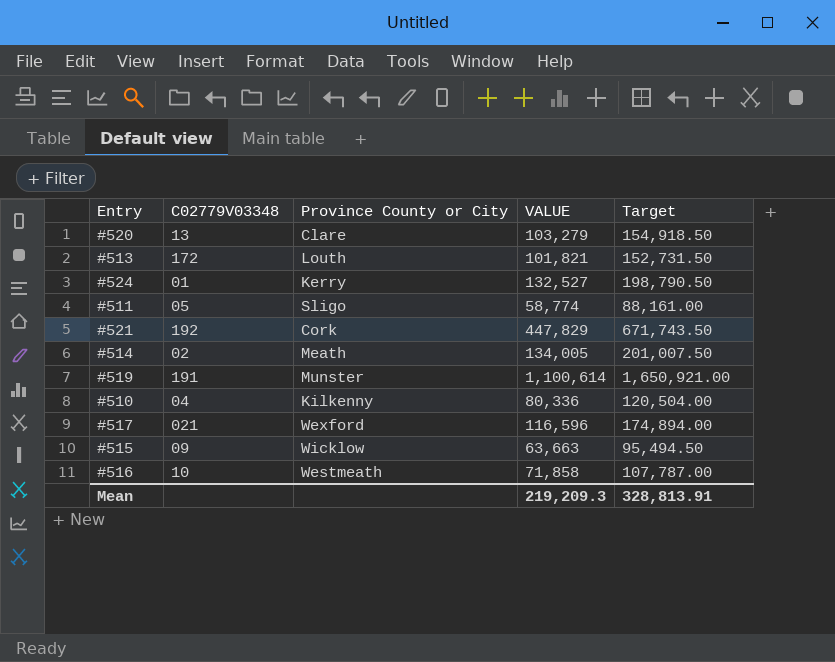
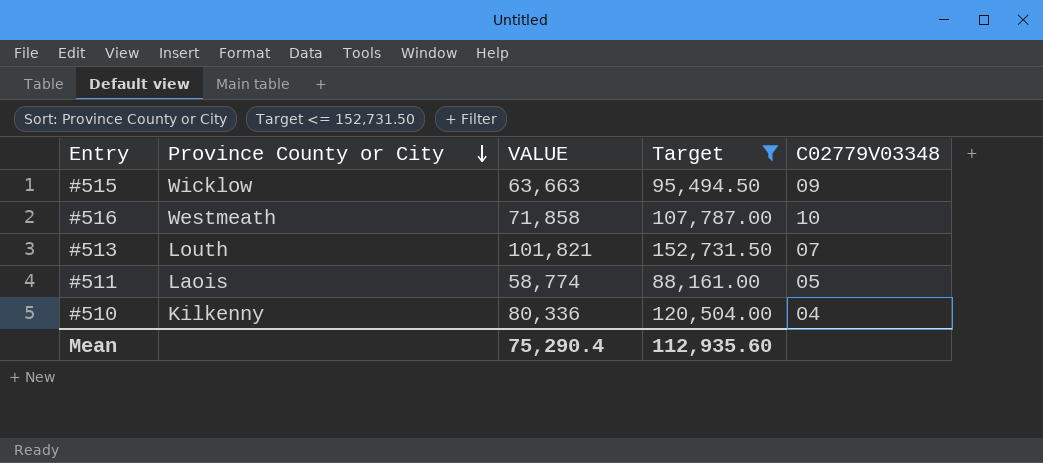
filter: none -> Target <= 152,731.50
row order: none -> Province County or City descending
column C02779V03348 | position: 2 -> 5
#513 | C02779V03348: 172 -> 07
#511 | Province County or City: Sligo -> Laois
Mean | VALUE: 219,209.3 -> 75,290.4
Mean | Target: 328,813.91 -> 112,935.60

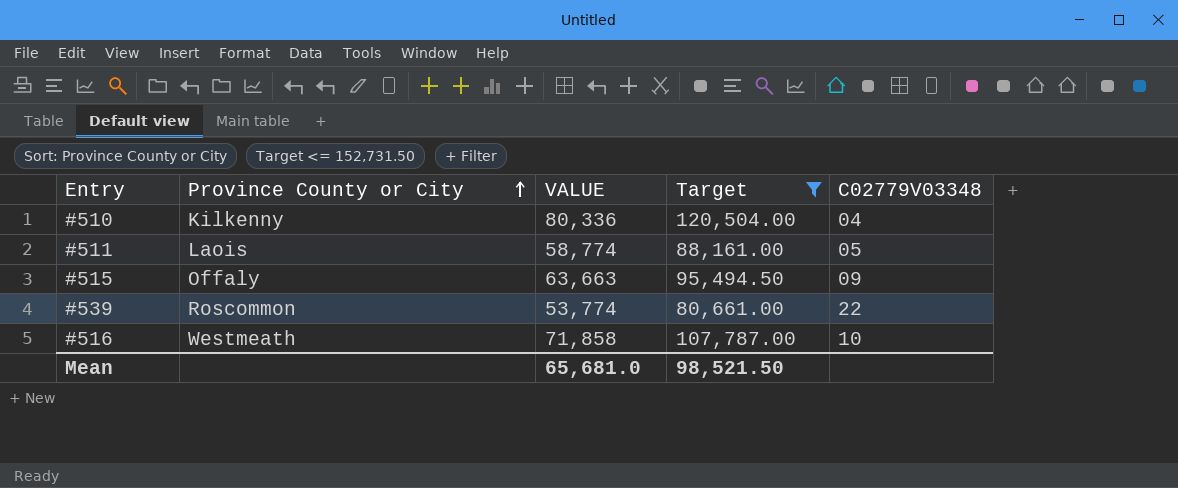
row order: Province County or City descending -> Province County or City ascending
row #513: Louth | 101,821 | 152,731.50 | 07 -> none
#515 | Province County or City: Wicklow -> Offaly
row #539: none -> Roscommon | 53,774 | 80,661.00 | 22
Mean | VALUE: 75,290.4 -> 65,681.0
Mean | Target: 112,935.60 -> 98,521.50

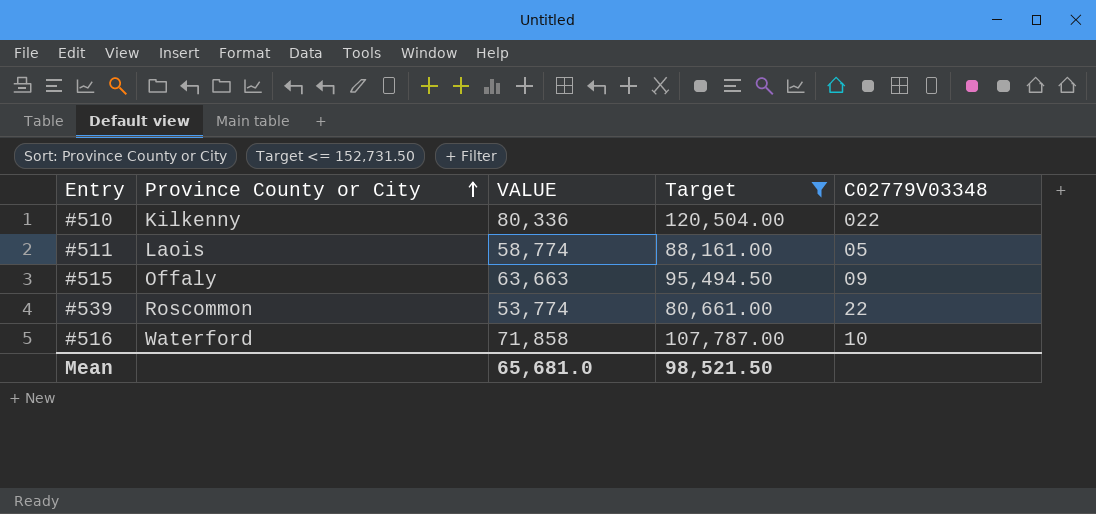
#510 | C02779V03348: 04 -> 022
#516 | Province County or City: Westmeath -> Waterford

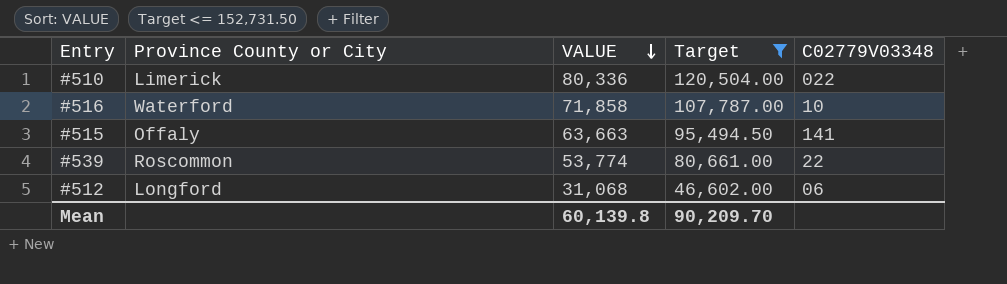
row order: Province County or City ascending -> VALUE descending
row #511: Laois | 58,774 | 88,161.00 | 05 -> none
#510 | Province County or City: Kilkenny -> Limerick
#515 | C02779V03348: 09 -> 141
row #512: none -> Longford | 31,068 | 46,602.00 | 06
Mean | VALUE: 65,681.0 -> 60,139.8
Mean | Target: 98,521.50 -> 90,209.70

